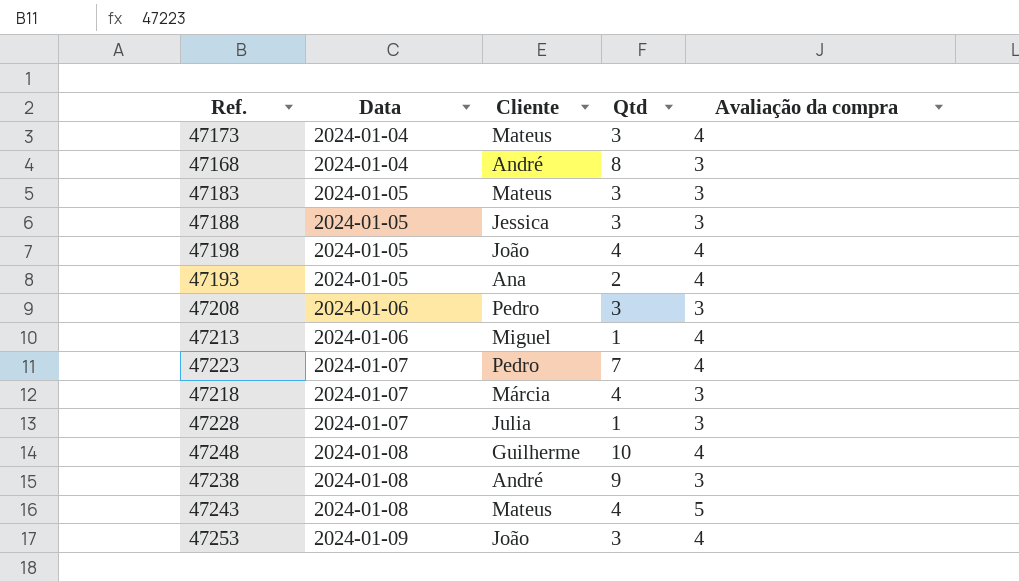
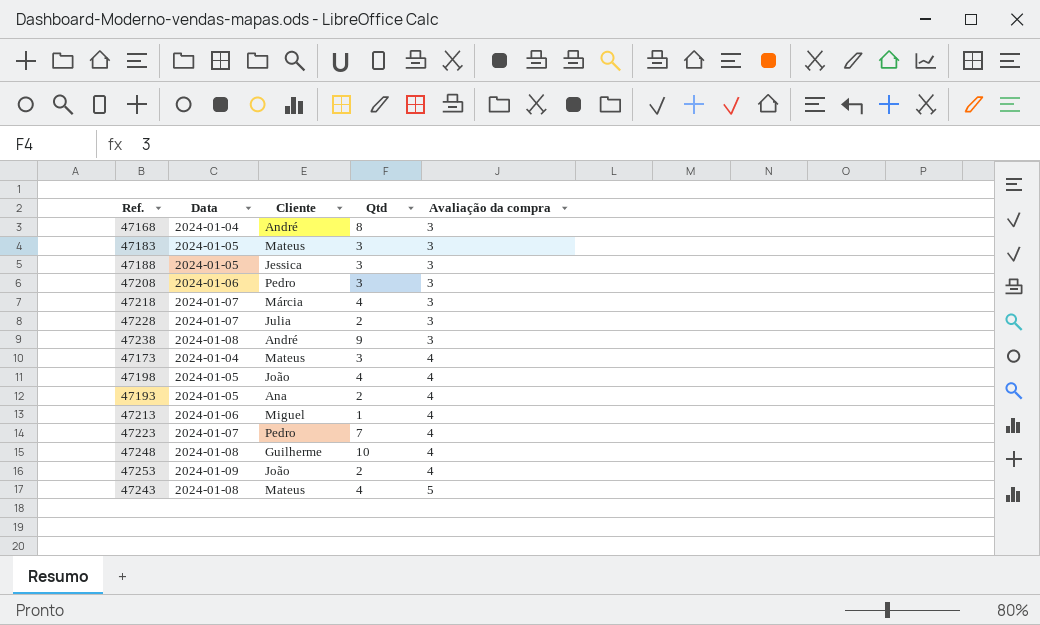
row order: Data ascending -> Avaliação da compra ascending
47228 | Qtd: 1 -> 2
47253 | Qtd: 3 -> 2

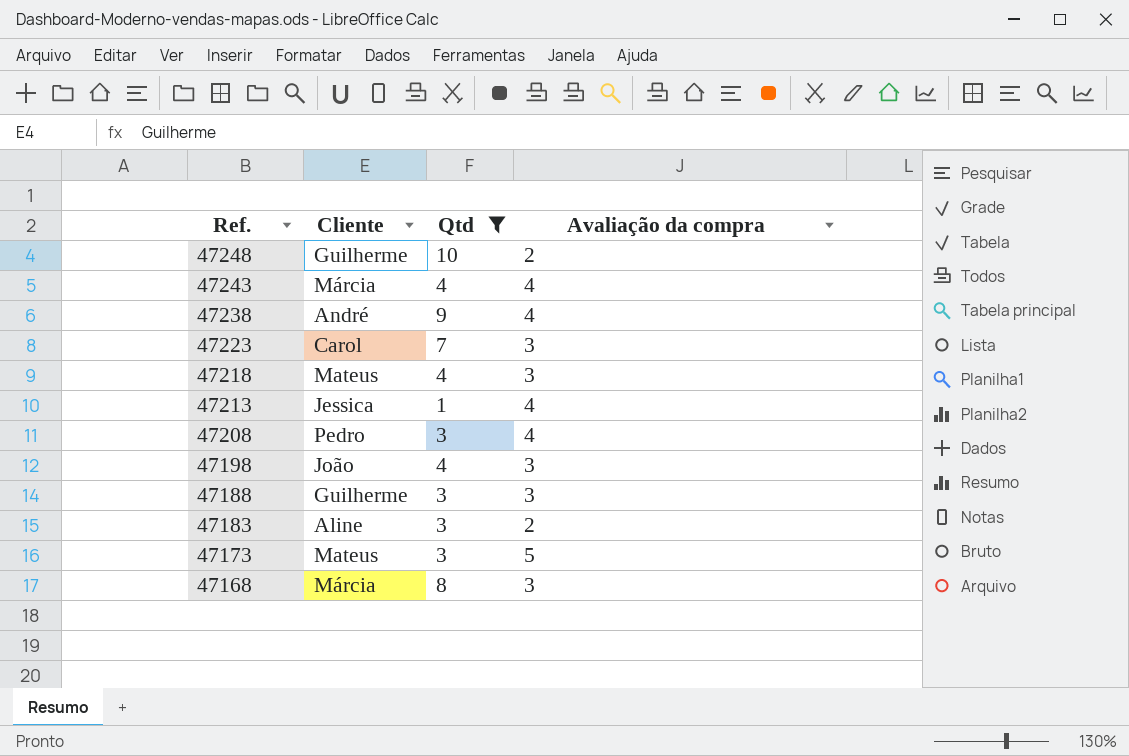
filter: none -> Qtd != 2
row order: Avaliação da compra ascending -> Ref. descending
column Data | position: 2 -> none
47248 | Avaliação da compra: 4 -> 2
47243 | Cliente: Mateus -> Márcia
47243 | Avaliação da compra: 5 -> 4
47238 | Avaliação da compra: 3 -> 4
47223 | Cliente: Pedro -> Carol
47223 | Avaliação da compra: 4 -> 3
47218 | Cliente: Márcia -> Mateus
47213 | Cliente: Miguel -> Jessica
47208 | Avaliação da compra: 3 -> 4
47198 | Avaliação da compra: 4 -> 3
47188 | Cliente: Jessica -> Guilherme
47183 | Cliente: Mateus -> Aline
47183 | Avaliação da compra: 3 -> 2
47173 | Avaliação da compra: 4 -> 5
47168 | Cliente: André -> Márcia

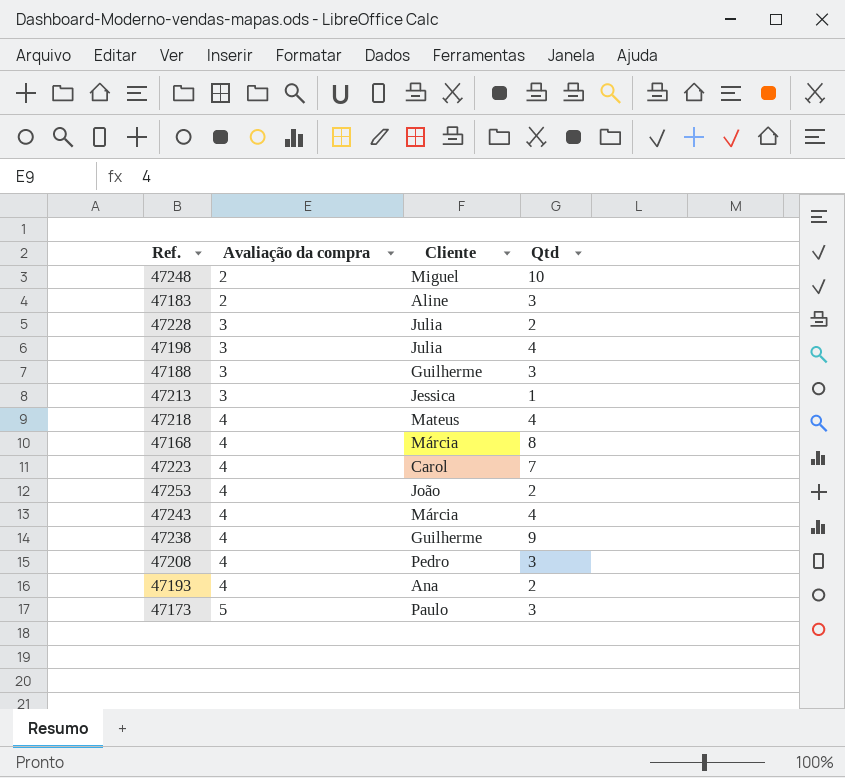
filter: Qtd != 2 -> none
row order: Ref. descending -> Avaliação da compra ascending
column Avaliação da compra | position: 4 -> 2
47248 | Cliente: Guilherme -> Miguel
47198 | Cliente: João -> Julia
47213 | Avaliação da compra: 4 -> 3
47218 | Avaliação da compra: 3 -> 4
47168 | Avaliação da compra: 3 -> 4
47223 | Avaliação da compra: 3 -> 4
47238 | Cliente: André -> Guilherme
47173 | Cliente: Mateus -> Paulo

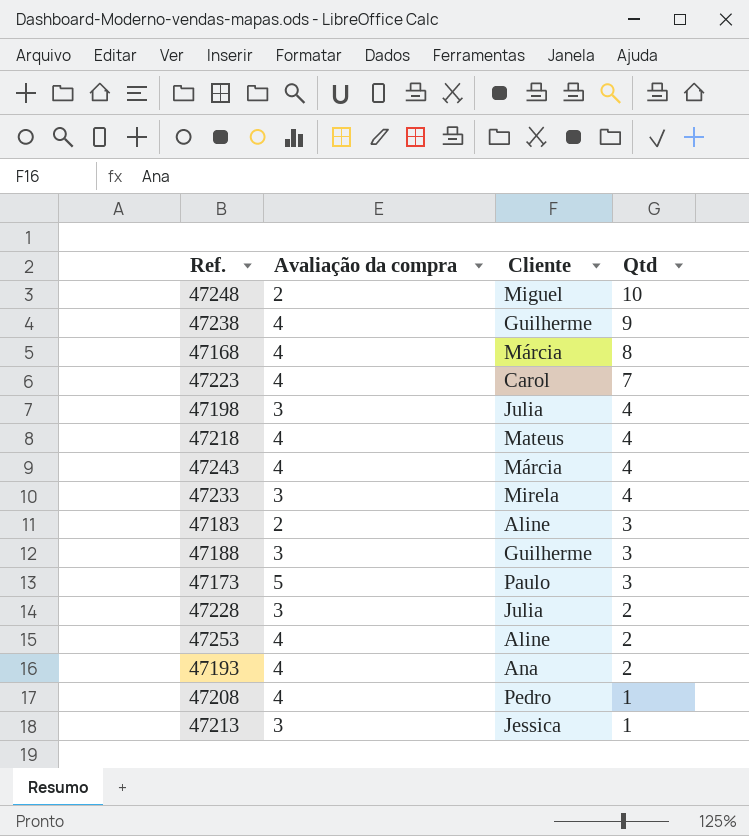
row order: Avaliação da compra ascending -> Qtd descending
row 47233: none -> 3 | Mirela | 4
47253 | Cliente: João -> Aline
47208 | Qtd: 3 -> 1

